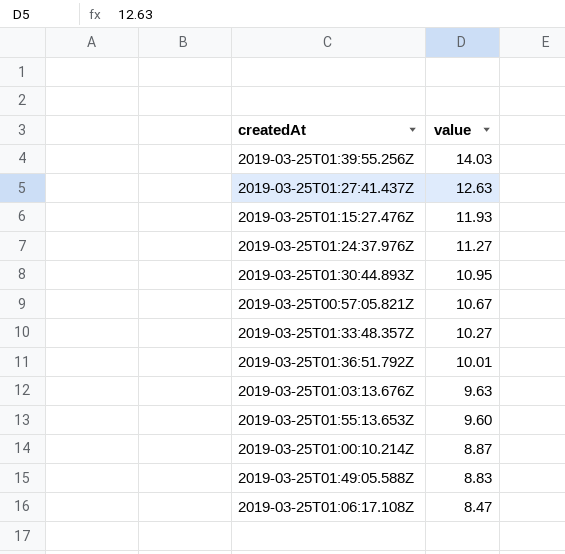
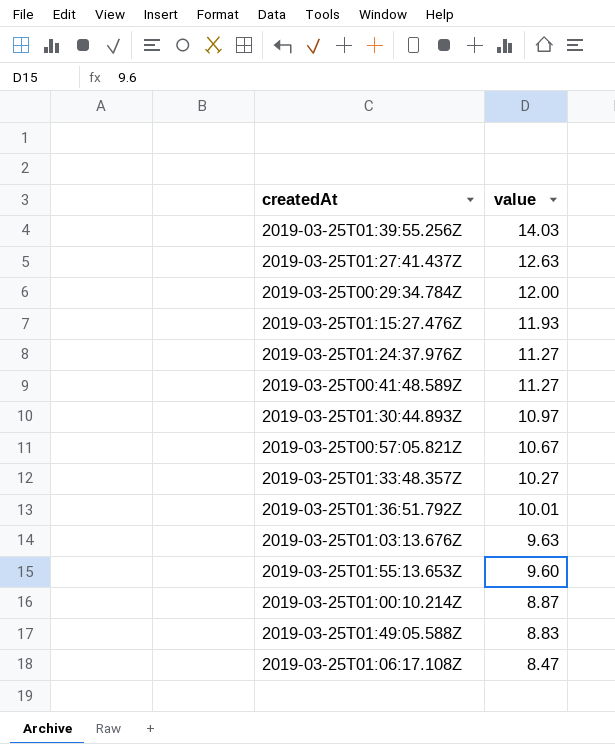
row 2019-03-25T00:29:34.784Z: none -> 12.00
row 2019-03-25T00:41:48.589Z: none -> 11.27
2019-03-25T01:30:44.893Z | value: 10.95 -> 10.97

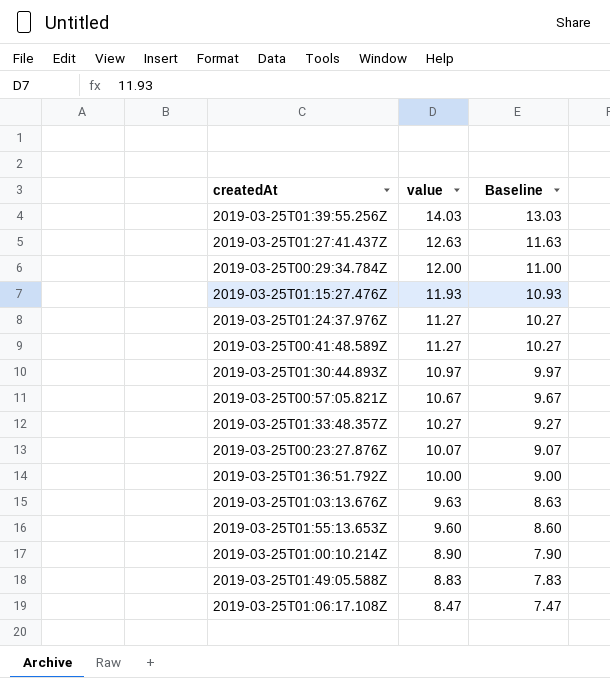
column Baseline | formula: none -> [value] - 1
row 2019-03-25T00:23:27.876Z: none -> 10.07 | 9.07
2019-03-25T01:36:51.792Z | value: 10.01 -> 10.00
2019-03-25T01:00:10.214Z | value: 8.87 -> 8.90

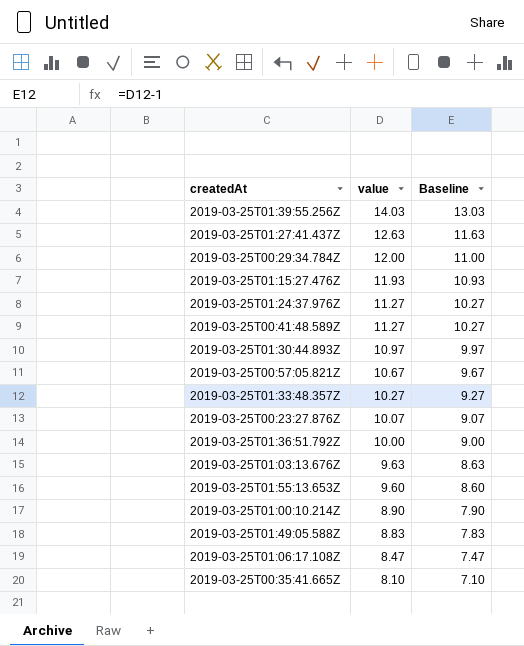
row 2019-03-25T00:35:41.665Z: none -> 8.10 | 7.10

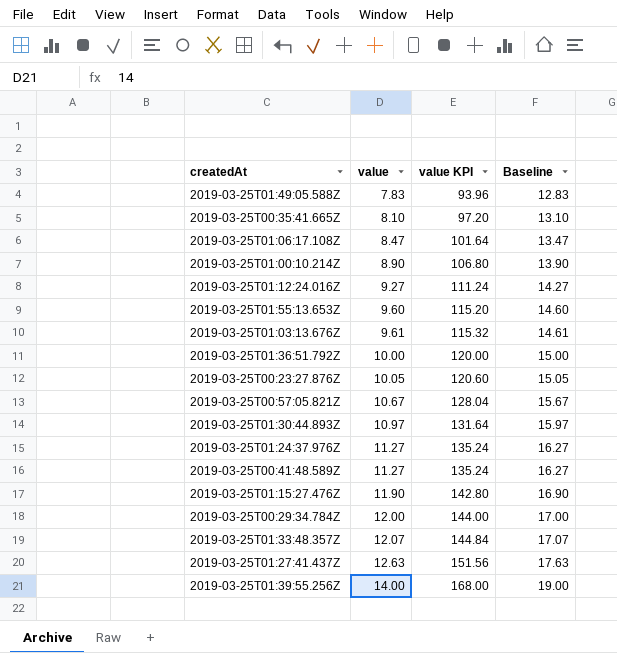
row order: value descending -> value ascending
column value KPI | formula: none -> [value] * 12
column Baseline | formula: [value] - 1 -> [value] + 5
2019-03-25T01:49:05.588Z | value: 8.83 -> 7.83
row 2019-03-25T01:12:24.016Z: none -> 9.27 | 111.24 | 14.27
2019-03-25T01:03:13.676Z | value: 9.63 -> 9.61
2019-03-25T00:23:27.876Z | value: 10.07 -> 10.05
2019-03-25T01:15:27.476Z | value: 11.93 -> 11.90
2019-03-25T01:33:48.357Z | value: 10.27 -> 12.07
2019-03-25T01:39:55.256Z | value: 14.03 -> 14.00

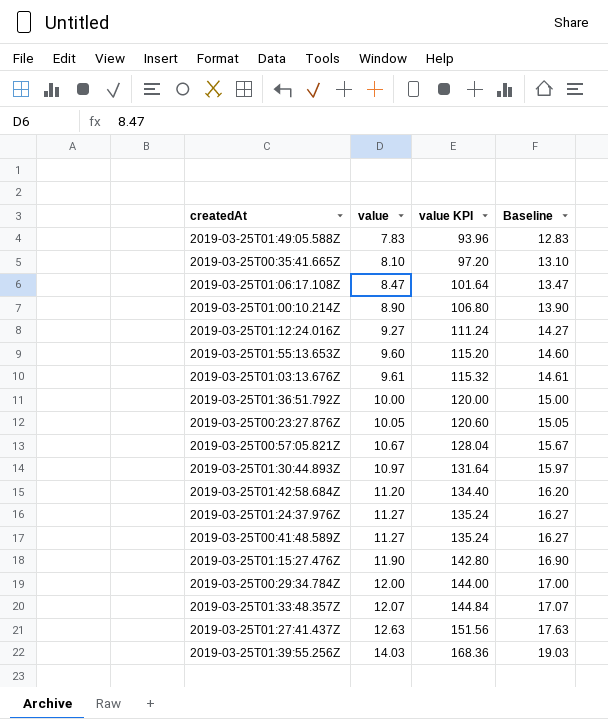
row 2019-03-25T01:42:58.684Z: none -> 11.20 | 134.40 | 16.20
2019-03-25T01:39:55.256Z | value: 14.00 -> 14.03
2019-03-25T01:39:55.256Z | value KPI: 168.00 -> 168.36
2019-03-25T01:39:55.256Z | Baseline: 19.00 -> 19.03

